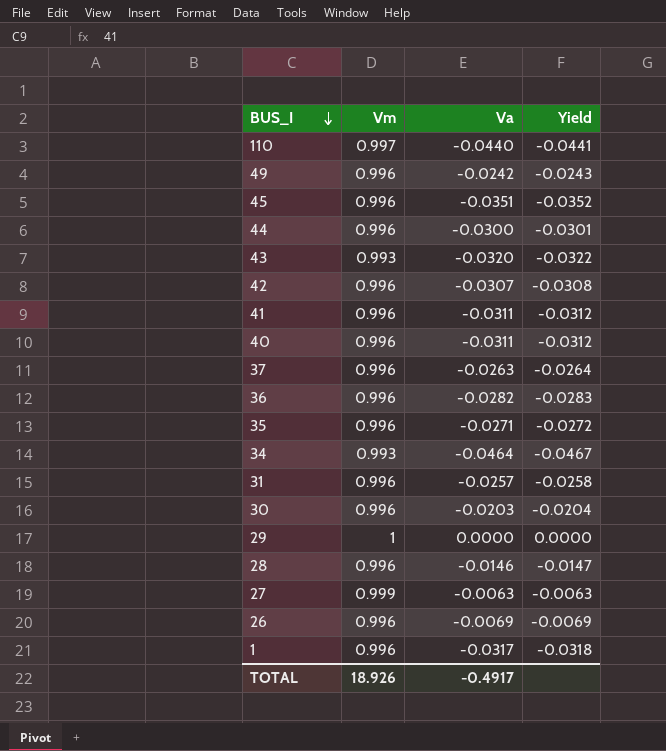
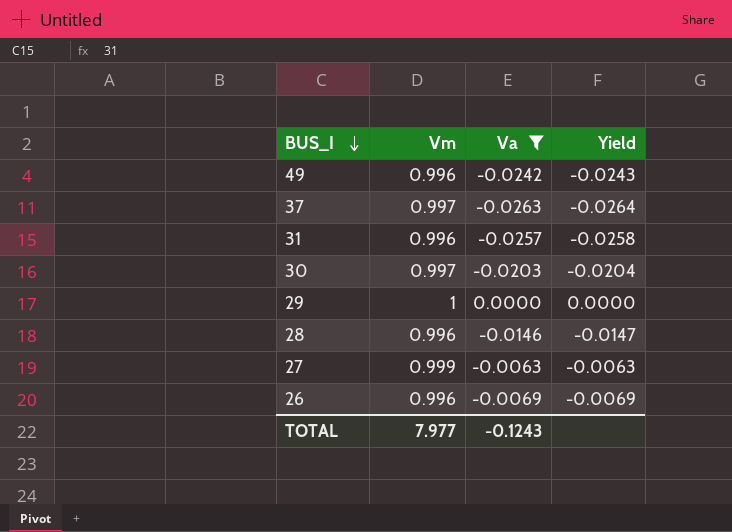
filter: none -> Va >= -0.0263
37 | Vm: 0.996 -> 0.997
30 | Vm: 0.996 -> 0.997
TOTAL | Vm: 18.926 -> 7.977
TOTAL | Va: -0.4917 -> -0.1243

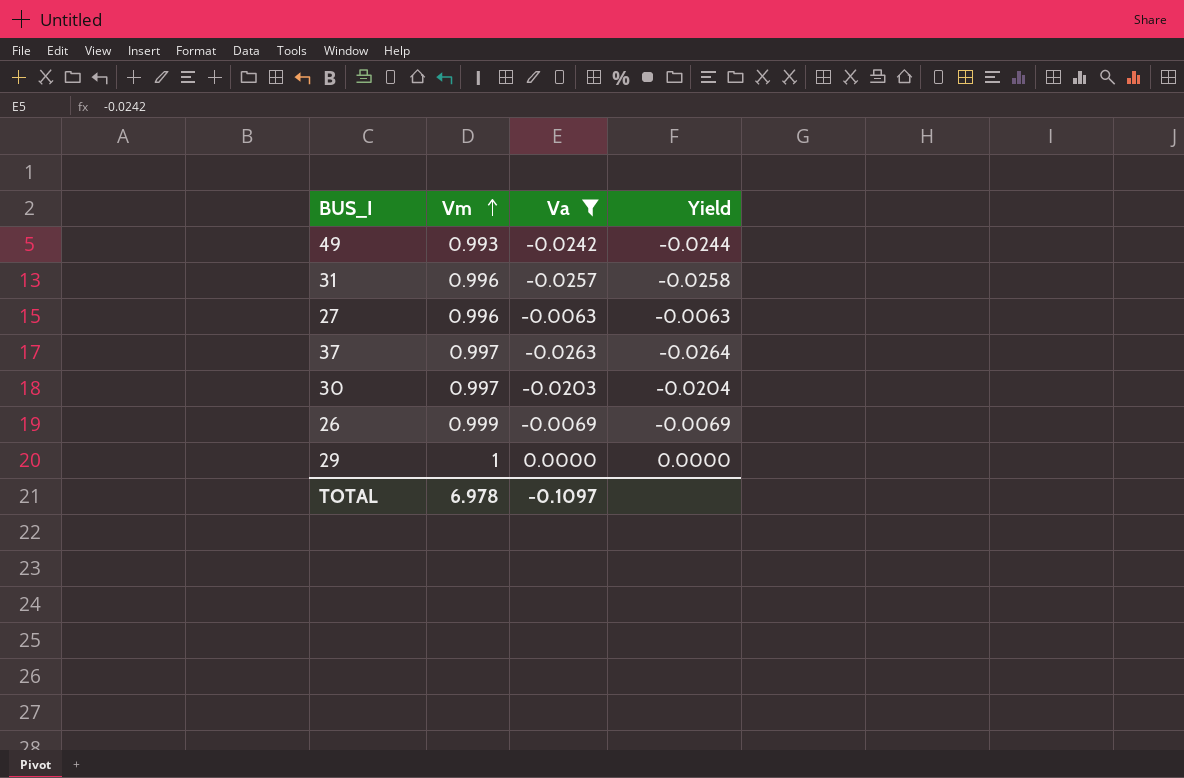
row order: BUS_I descending -> Vm ascending
row 28: 0.996 | -0.0146 | -0.0147 -> none
49 | Vm: 0.996 -> 0.993
49 | Yield: -0.0243 -> -0.0244
27 | Vm: 0.999 -> 0.996
26 | Vm: 0.996 -> 0.999
TOTAL | Vm: 7.977 -> 6.978
TOTAL | Va: -0.1243 -> -0.1097

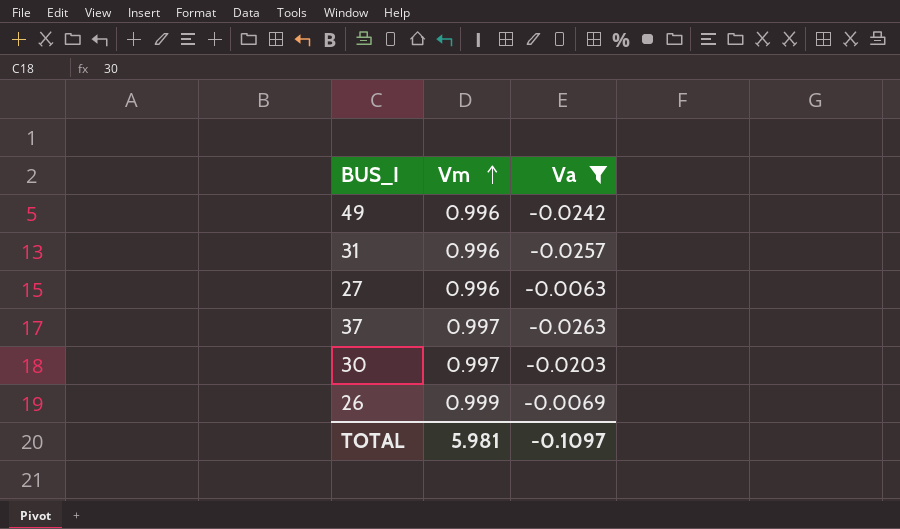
column Yield | formula: [Va] / [Vm] -> none
row 29: 1 | 0.0000 | 0.0000 -> none
49 | Vm: 0.993 -> 0.996
TOTAL | Vm: 6.978 -> 5.981

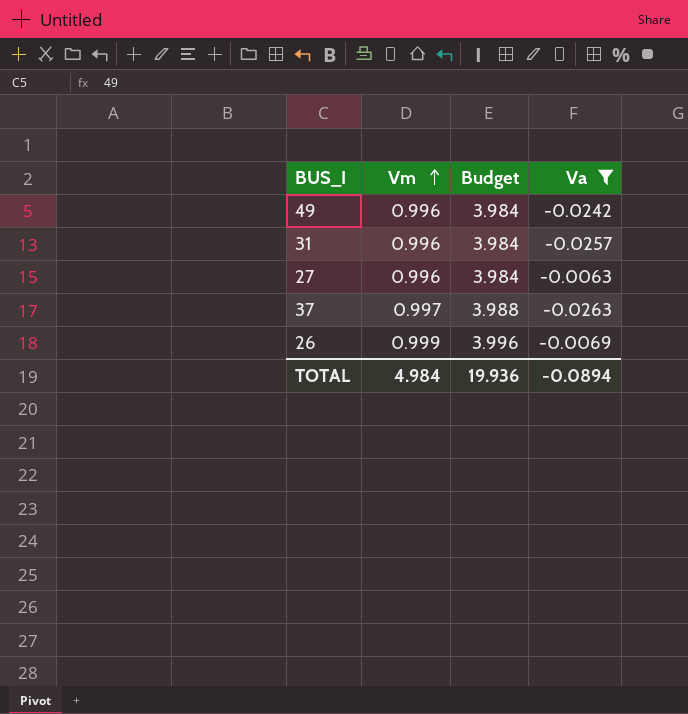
column Budget | formula: none -> [Vm] * 4
row 30: 0.997 | -0.0203 -> none
TOTAL | Vm: 5.981 -> 4.984
TOTAL | Va: -0.1097 -> -0.0894

